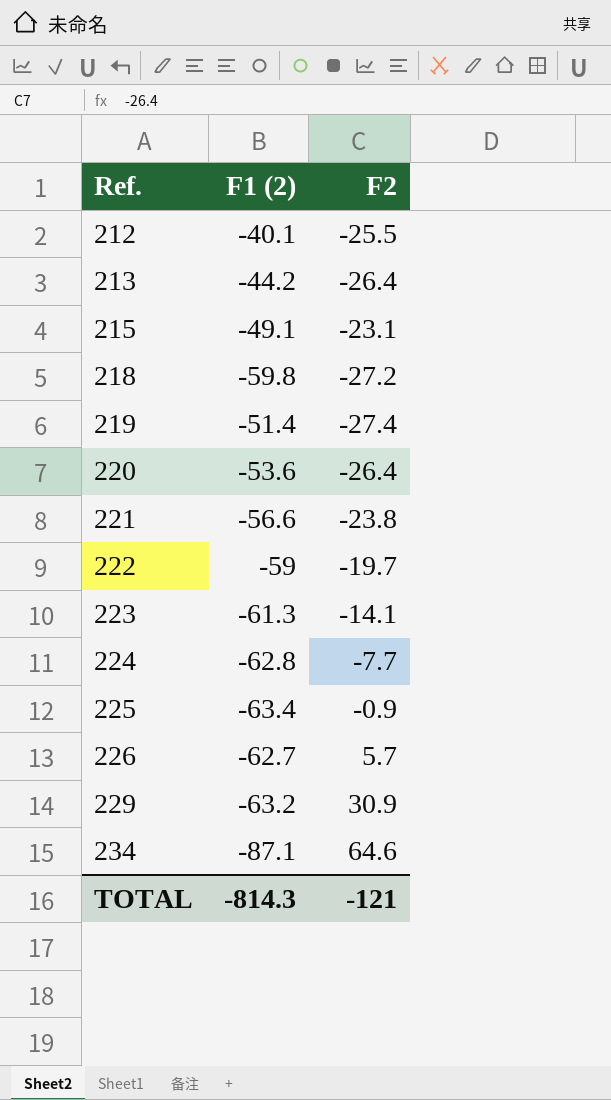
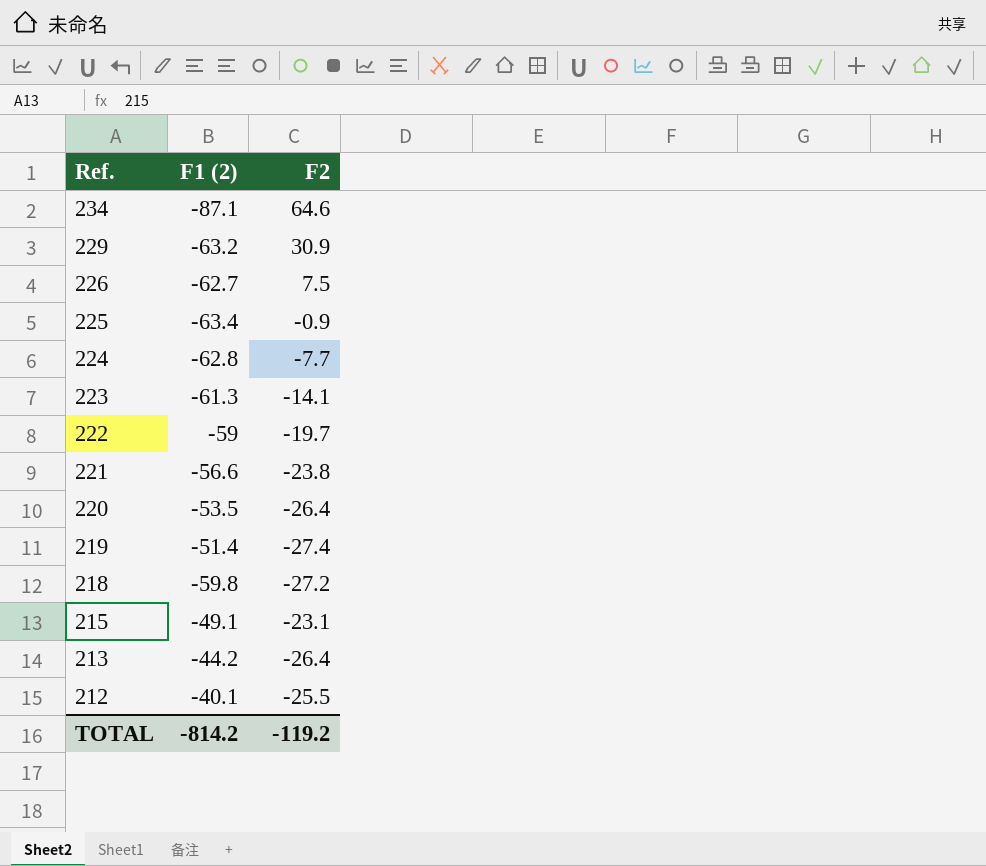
row order: Ref. ascending -> Ref. descending
226 | F2: 5.7 -> 7.5
220 | F1 (2): -53.6 -> -53.5
TOTAL | F1 (2): -814.3 -> -814.2
TOTAL | F2: -121 -> -119.2

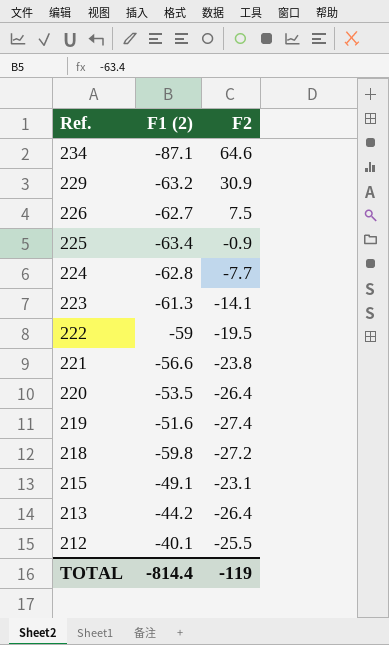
222 | F2: -19.7 -> -19.5
219 | F1 (2): -51.4 -> -51.6
TOTAL | F1 (2): -814.2 -> -814.4
TOTAL | F2: -119.2 -> -119

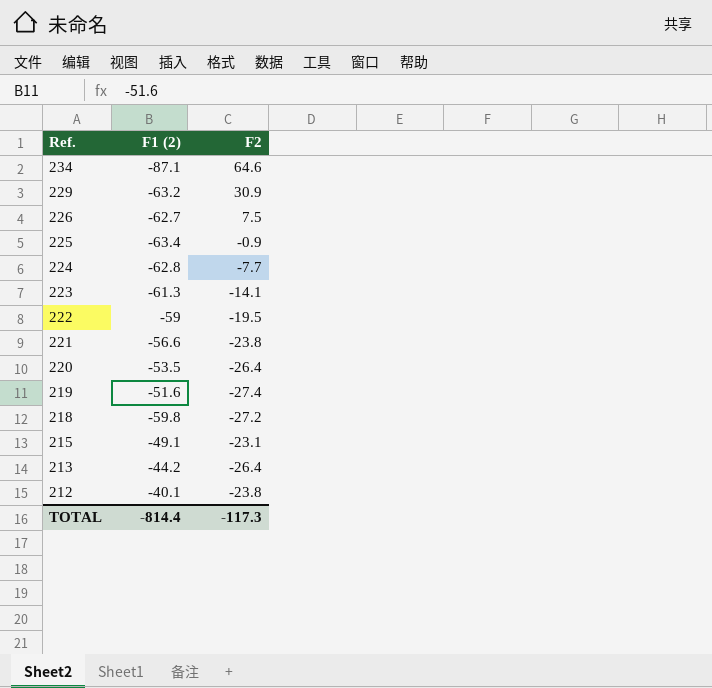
212 | F2: -25.5 -> -23.8
TOTAL | F2: -119 -> -117.3

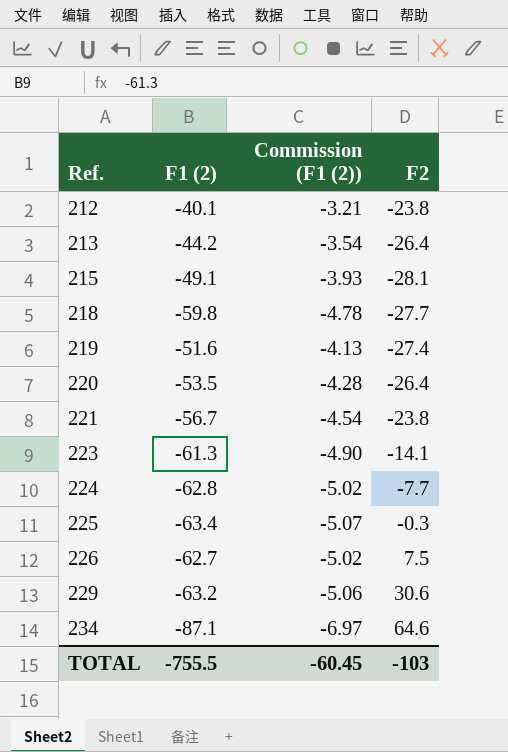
row order: Ref. descending -> Ref. ascending
column Commission (F1 (2)) | formula: none -> [F1 (2)] * 0.08
row 222: -59 | -19.5 -> none
215 | F2: -23.1 -> -28.1
218 | F2: -27.2 -> -27.7
221 | F1 (2): -56.6 -> -56.7
225 | F2: -0.9 -> -0.3
229 | F2: 30.9 -> 30.6
TOTAL | F1 (2): -814.4 -> -755.5
TOTAL | F2: -117.3 -> -103

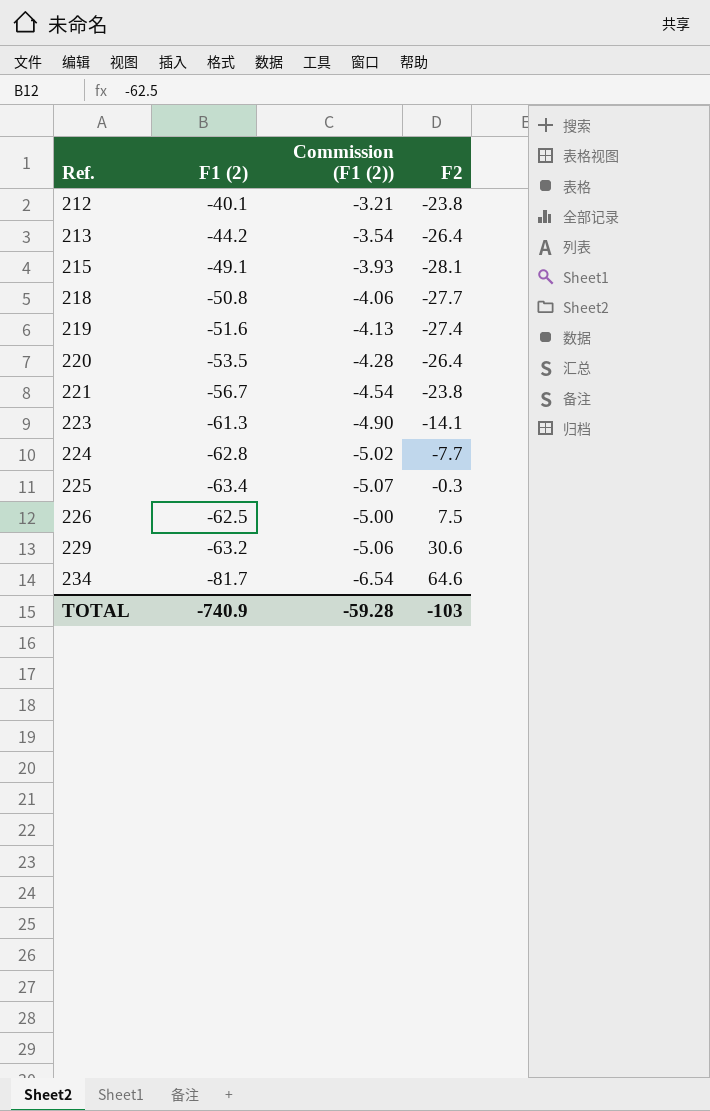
218 | F1 (2): -59.8 -> -50.8
218 | Commission (F1 (2)): -4.78 -> -4.06
226 | F1 (2): -62.7 -> -62.5
226 | Commission (F1 (2)): -5.02 -> -5.00
234 | F1 (2): -87.1 -> -81.7
234 | Commission (F1 (2)): -6.97 -> -6.54
TOTAL | F1 (2): -755.5 -> -740.9
TOTAL | Commission (F1 (2)): -60.45 -> -59.28

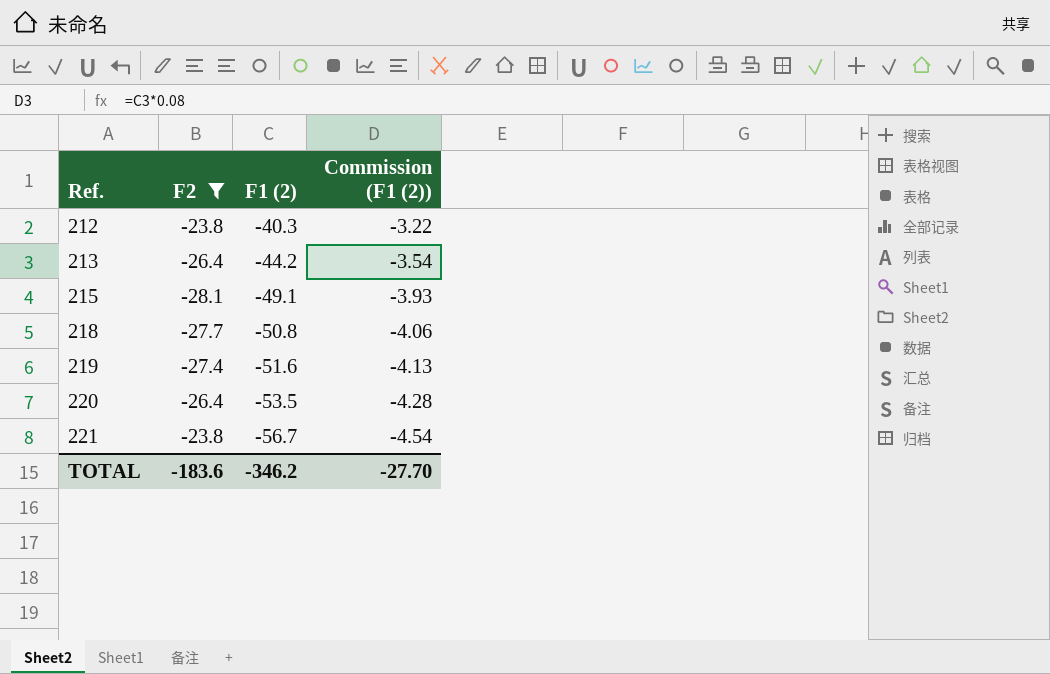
filter: none -> F2 <= -23.8
column F2 | position: 4 -> 2
212 | F1 (2): -40.1 -> -40.3
212 | Commission (F1 (2)): -3.21 -> -3.22
TOTAL | F2: -103 -> -183.6
TOTAL | F1 (2): -740.9 -> -346.2
TOTAL | Commission (F1 (2)): -59.28 -> -27.70

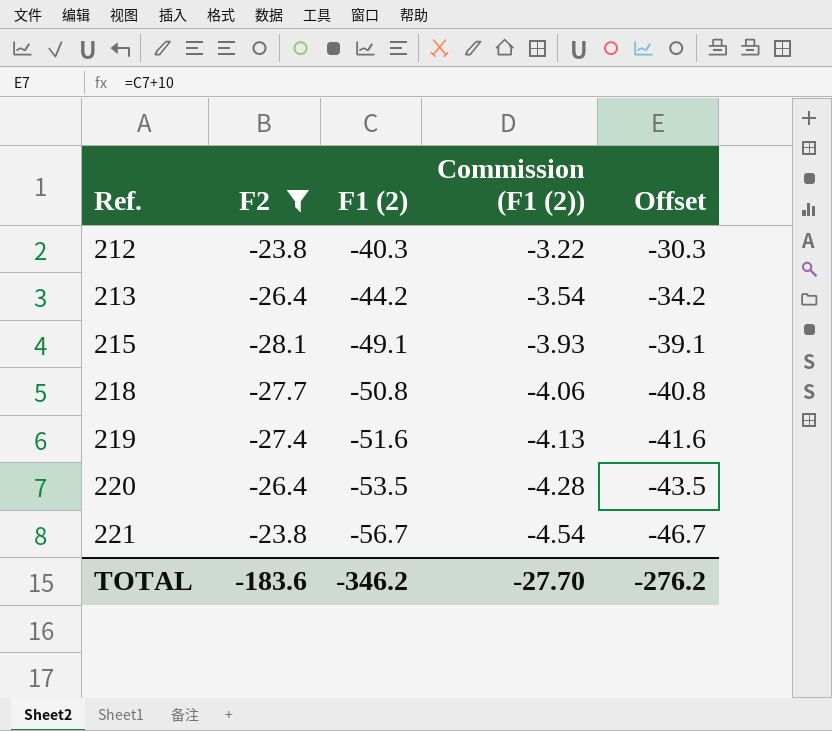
column Offset | formula: none -> [F1 (2)] + 10

